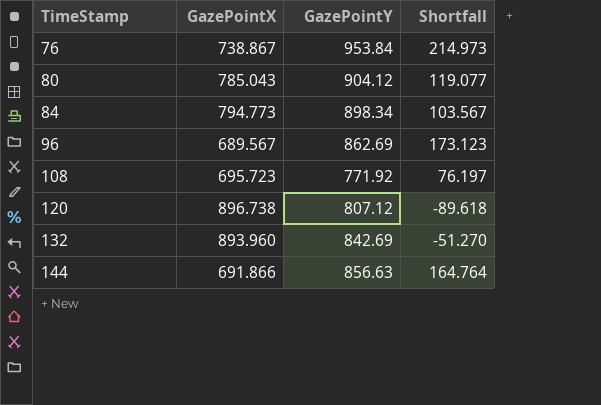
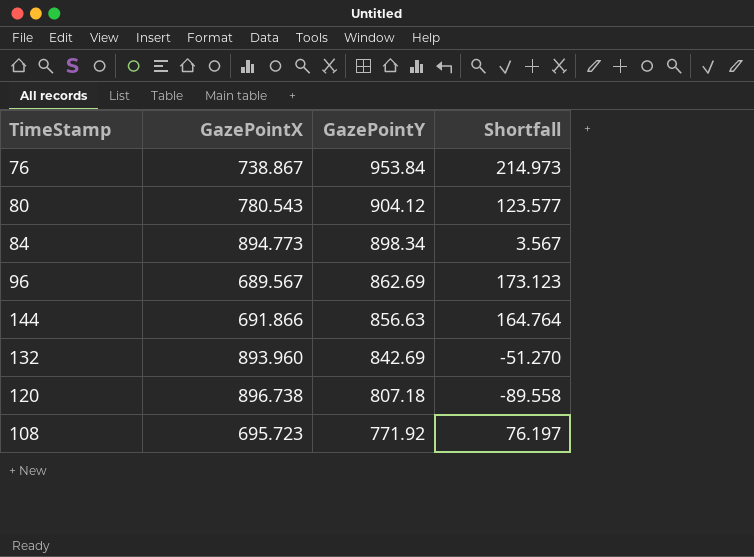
row order: TimeStamp ascending -> GazePointY descending
80 | GazePointX: 785.043 -> 780.543
80 | Shortfall: 119.077 -> 123.577
84 | GazePointX: 794.773 -> 894.773
84 | Shortfall: 103.567 -> 3.567
120 | GazePointY: 807.12 -> 807.18
120 | Shortfall: -89.618 -> -89.558

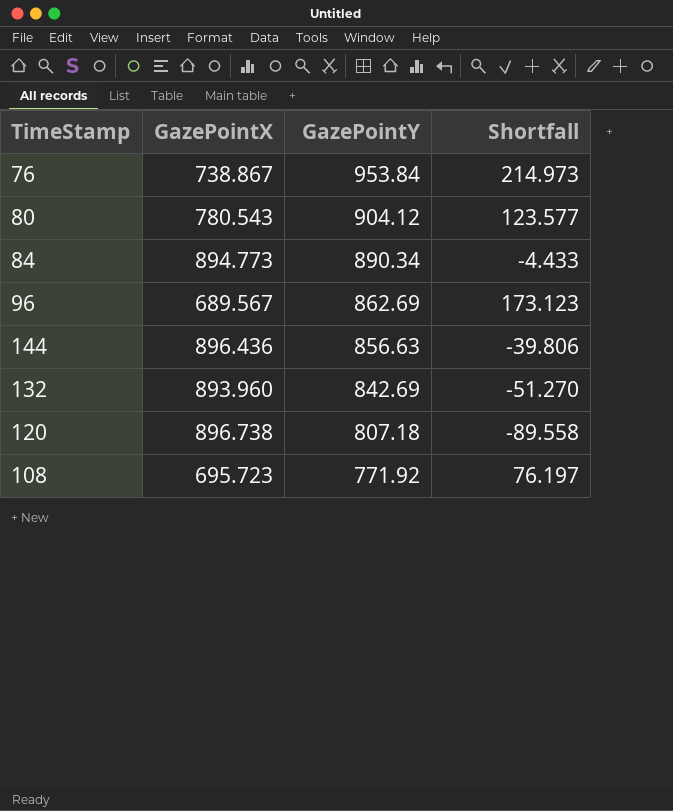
84 | GazePointY: 898.34 -> 890.34
84 | Shortfall: 3.567 -> -4.433
144 | GazePointX: 691.866 -> 896.436
144 | Shortfall: 164.764 -> -39.806

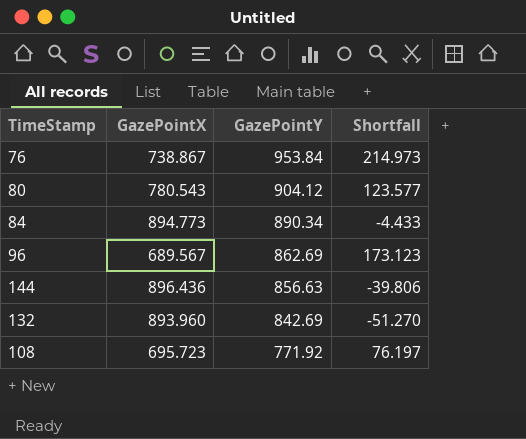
row 120: 896.738 | 807.18 | -89.558 -> none

